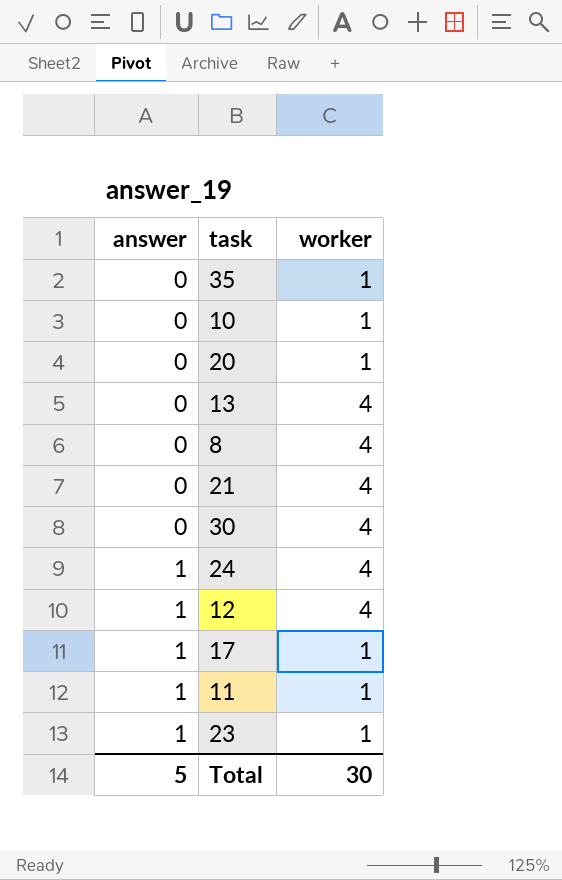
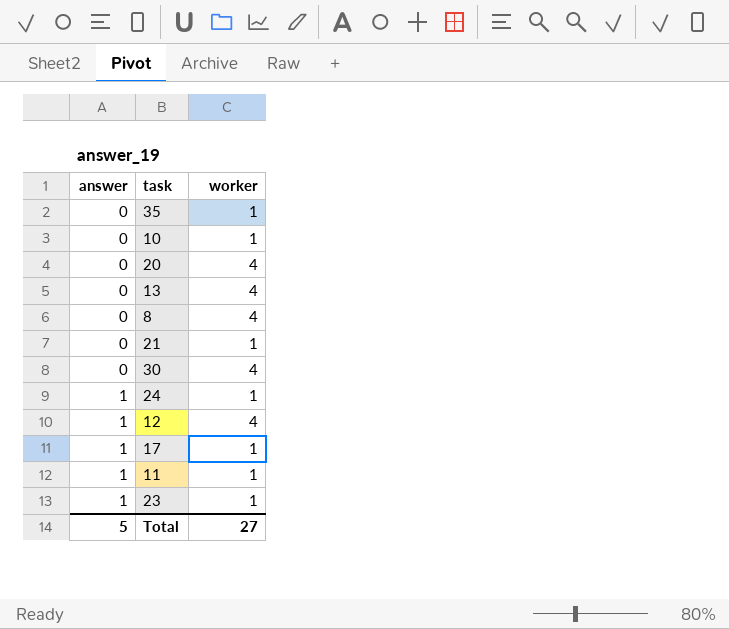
20 | worker: 1 -> 4
21 | worker: 4 -> 1
24 | worker: 4 -> 1
Total | worker: 30 -> 27

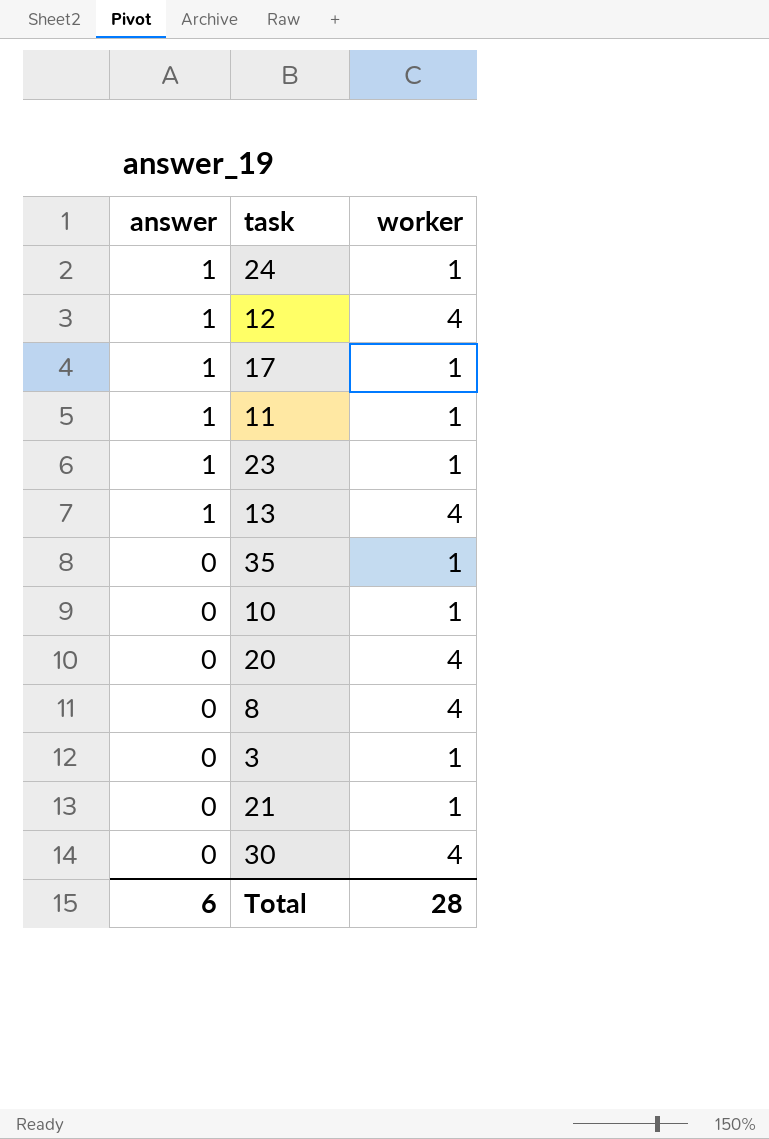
row order: answer ascending -> answer descending
13 | answer: 0 -> 1
row 3: none -> 0 | 1
Total | answer: 5 -> 6
Total | worker: 27 -> 28

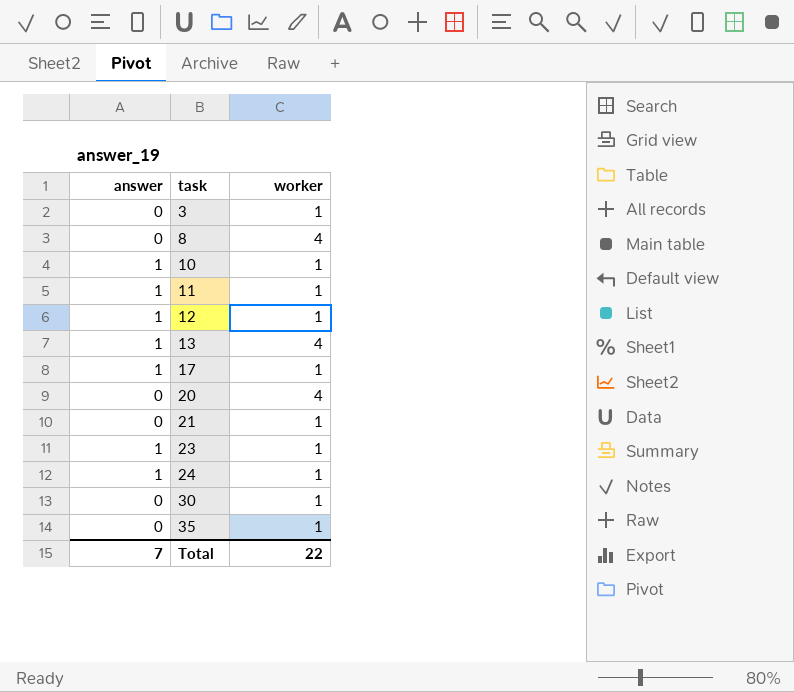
row order: answer descending -> task ascending
10 | answer: 0 -> 1
12 | worker: 4 -> 1
30 | worker: 4 -> 1
Total | answer: 6 -> 7
Total | worker: 28 -> 22

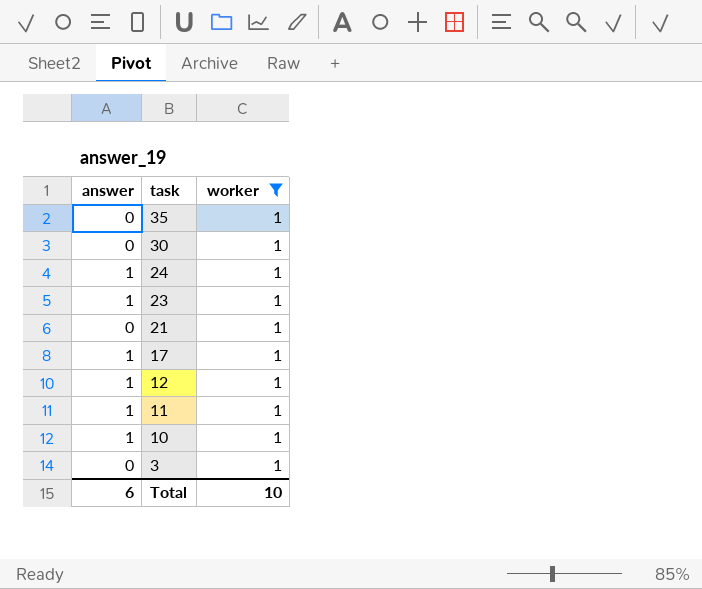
filter: none -> worker = 1
row order: task ascending -> task descending
Total | answer: 7 -> 6
Total | worker: 22 -> 10

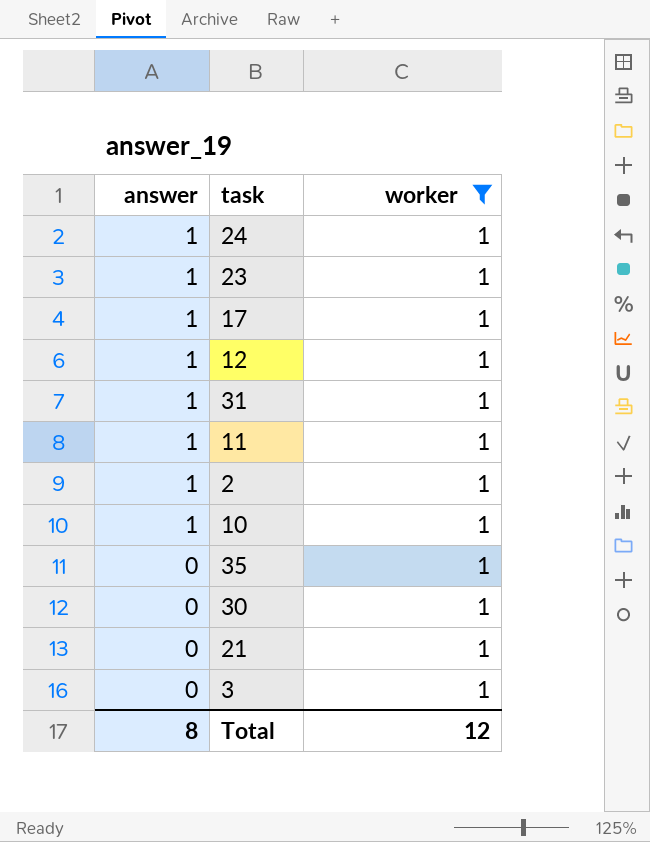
row order: task descending -> answer descending
row 31: none -> 1 | 1
row 2: none -> 1 | 1
Total | answer: 6 -> 8
Total | worker: 10 -> 12

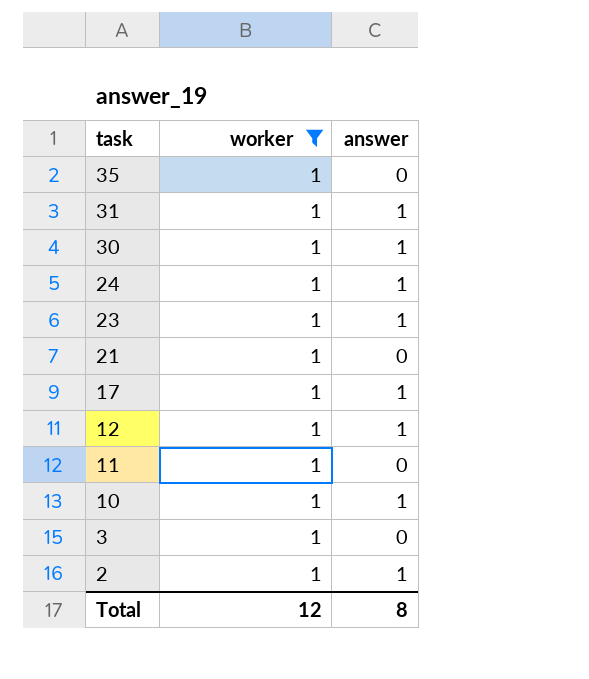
row order: answer descending -> task descending
column answer | position: 1 -> 3
30 | answer: 0 -> 1
11 | answer: 1 -> 0

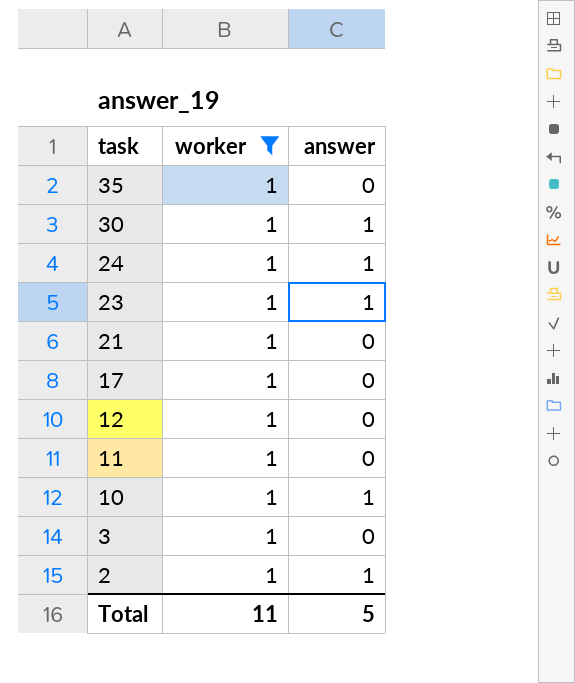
row 31: 1 | 1 -> none
17 | answer: 1 -> 0
12 | answer: 1 -> 0
Total | worker: 12 -> 11
Total | answer: 8 -> 5

